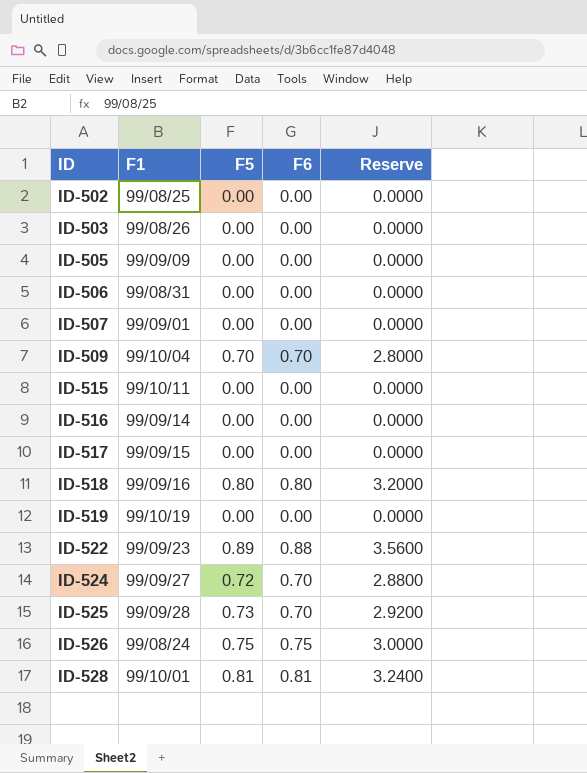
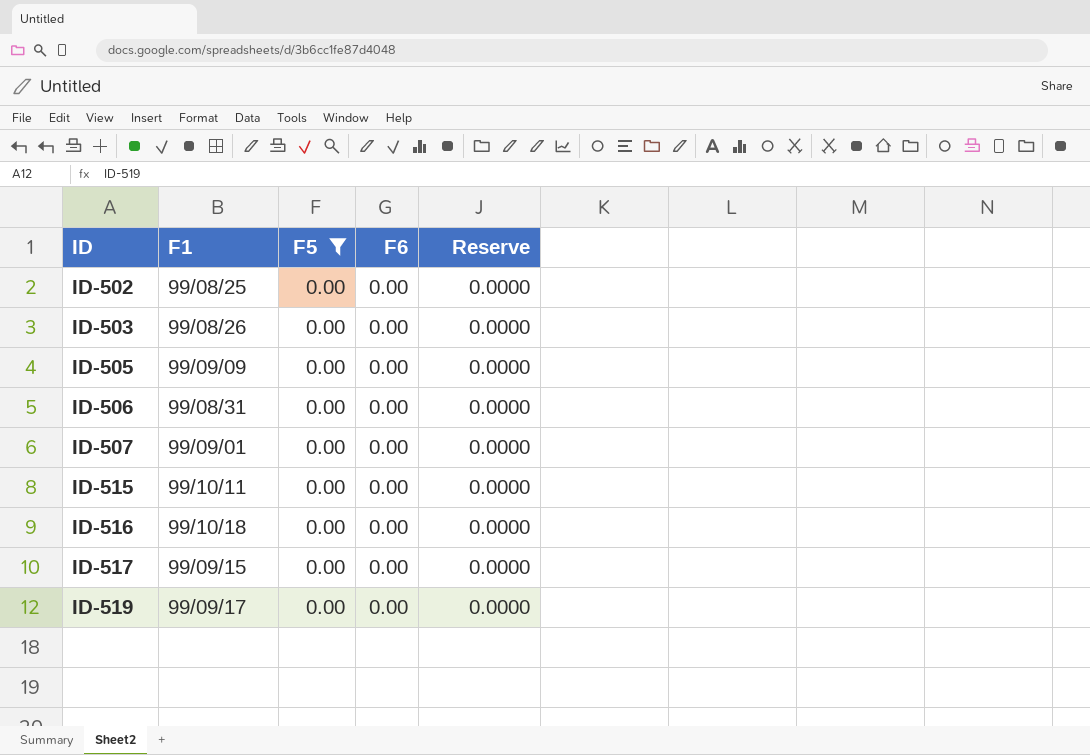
filter: none -> F5 = 0.00
ID-516 | F1: 99/09/14 -> 99/10/18
ID-519 | F1: 99/10/19 -> 99/09/17

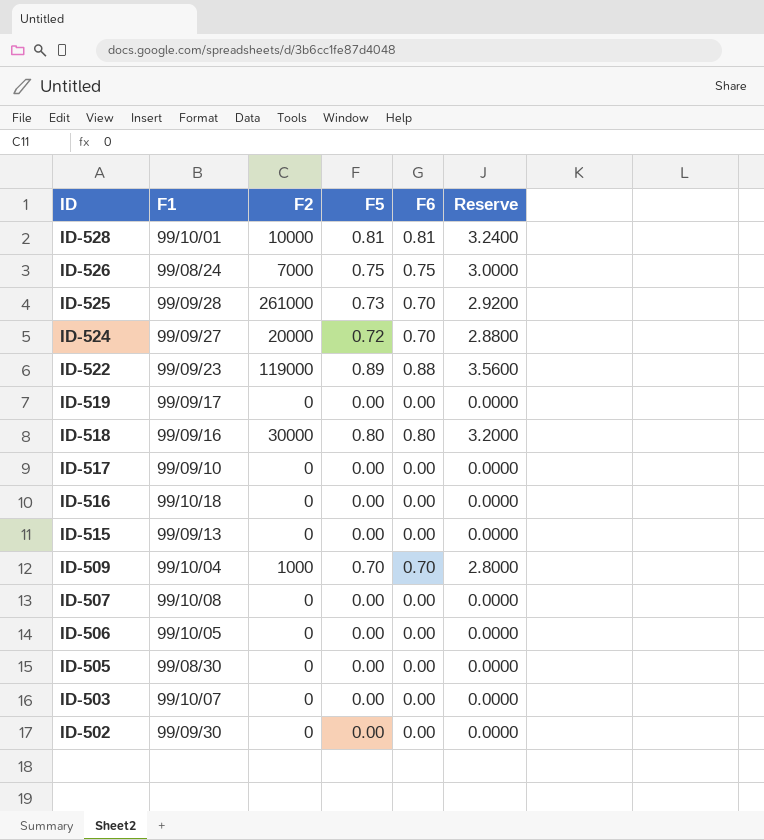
filter: F5 = 0.00 -> none
row order: ID ascending -> ID descending
column F2 | position: none -> 3
ID-517 | F1: 99/09/15 -> 99/09/10
ID-515 | F1: 99/10/11 -> 99/09/13
ID-507 | F1: 99/09/01 -> 99/10/08
ID-506 | F1: 99/08/31 -> 99/10/05
ID-505 | F1: 99/09/09 -> 99/08/30
ID-503 | F1: 99/08/26 -> 99/10/07
ID-502 | F1: 99/08/25 -> 99/09/30

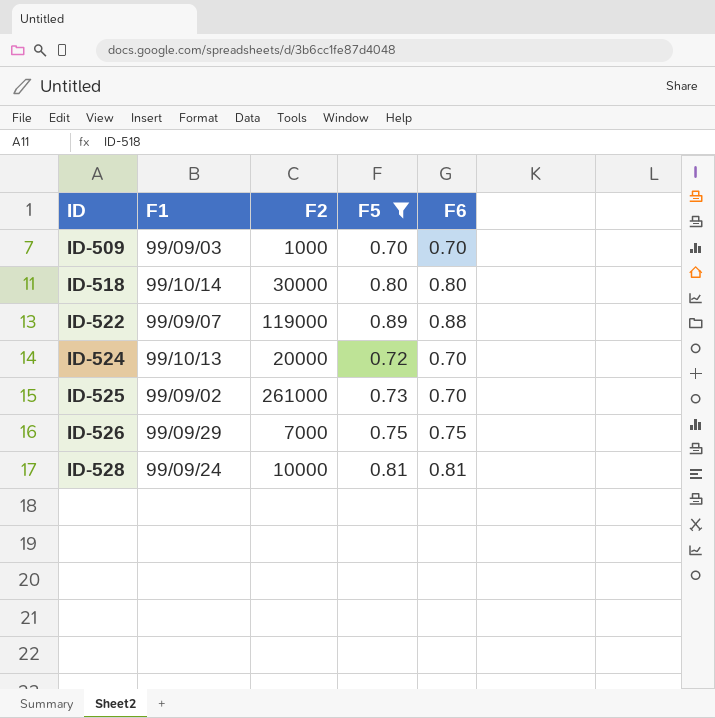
filter: none -> F5 != 0.00
row order: ID descending -> ID ascending
column Reserve | formula: [F5] * 4 -> none
ID-509 | F1: 99/10/04 -> 99/09/03
ID-518 | F1: 99/09/16 -> 99/10/14
ID-522 | F1: 99/09/23 -> 99/09/07
ID-524 | F1: 99/09/27 -> 99/10/13
ID-525 | F1: 99/09/28 -> 99/09/02
ID-526 | F1: 99/08/24 -> 99/09/29
ID-528 | F1: 99/10/01 -> 99/09/24

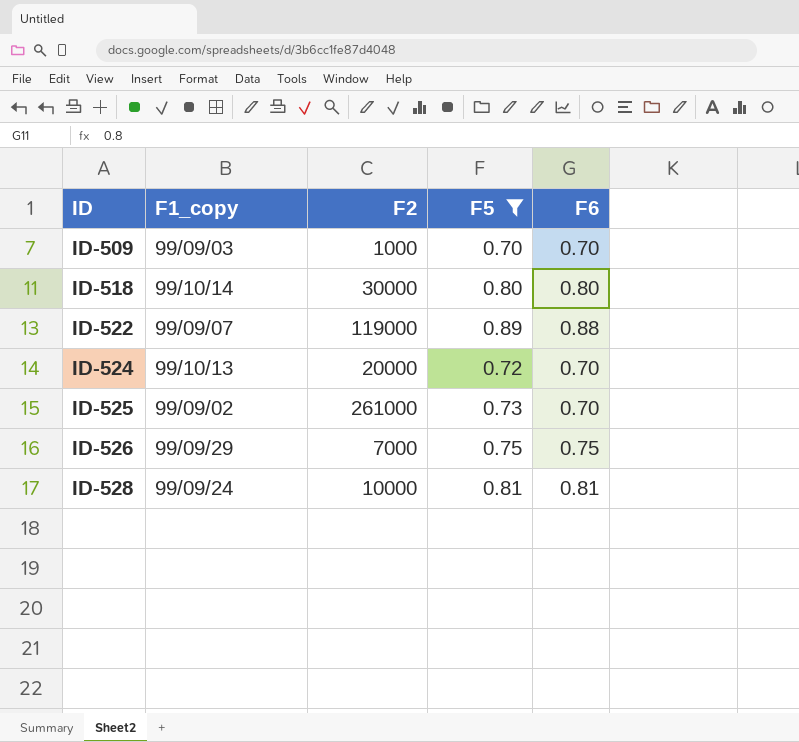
column name: F1 -> F1_copy

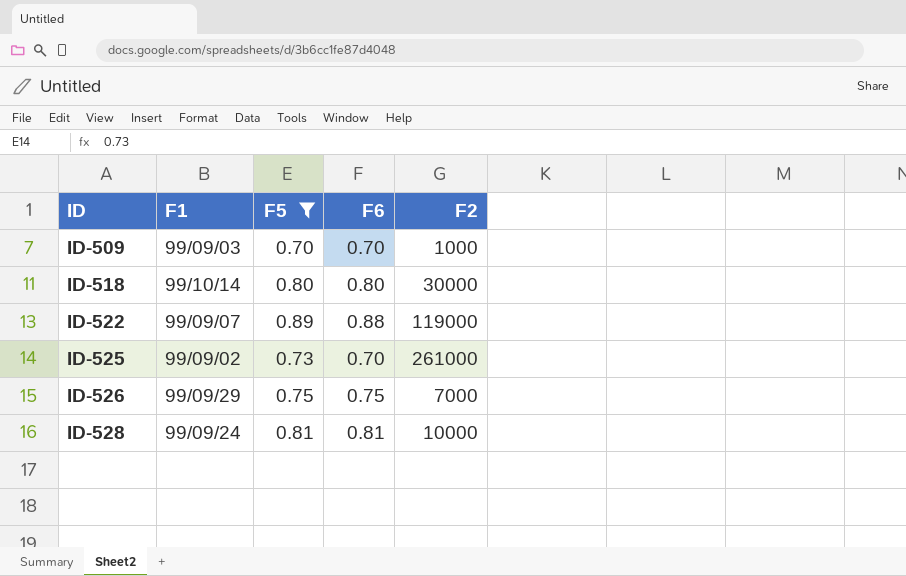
column name: F1_copy -> F1
column F2 | position: 3 -> 5
row ID-524: 99/10/13 | 20000 | 0.72 | 0.70 -> none

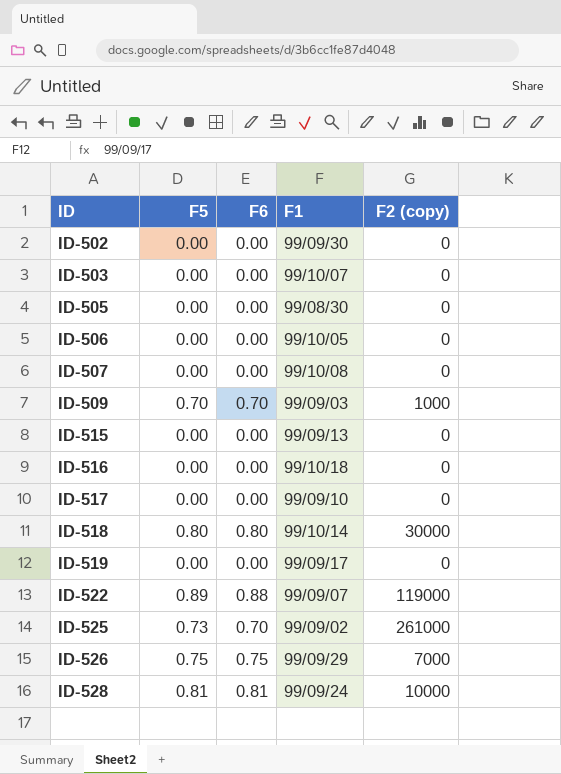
filter: F5 != 0.00 -> none
column F1 | position: 2 -> 4
column name: F2 -> F2 (copy)

